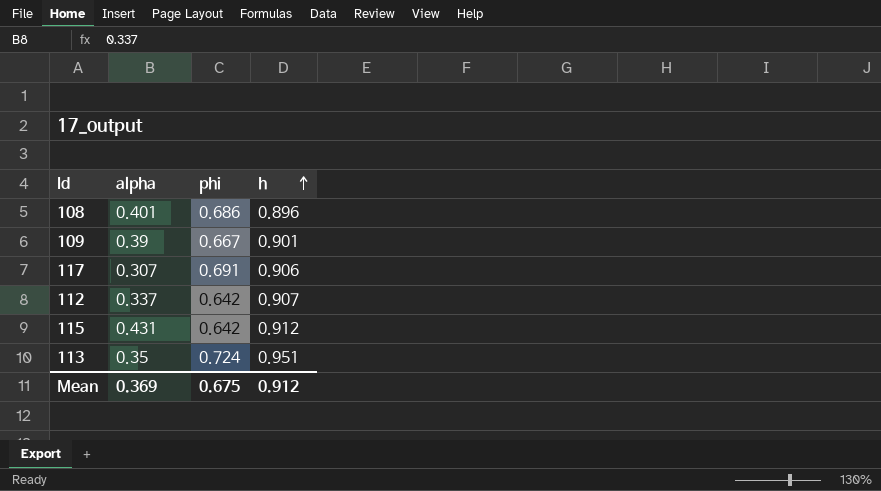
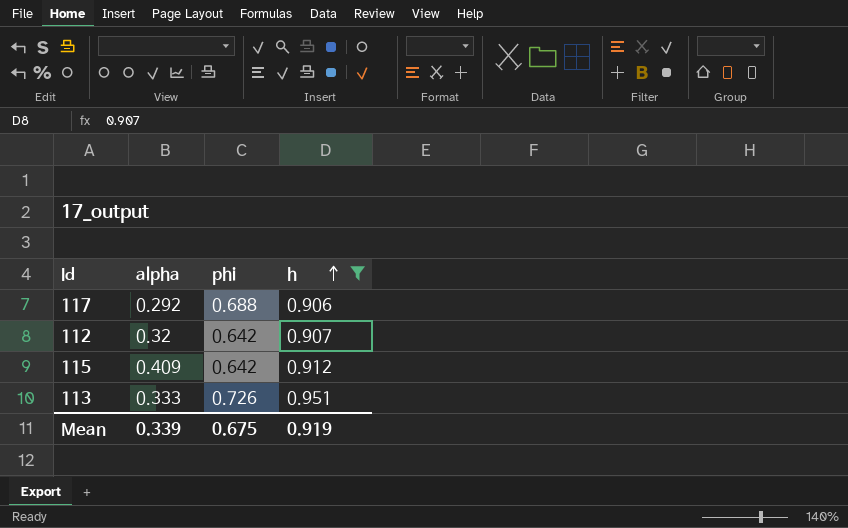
filter: none -> h >= 0.906
117 | alpha: 0.307 -> 0.292
117 | phi: 0.691 -> 0.688
112 | alpha: 0.337 -> 0.32
115 | alpha: 0.431 -> 0.409
113 | alpha: 0.35 -> 0.333
113 | phi: 0.724 -> 0.726
Mean | alpha: 0.369 -> 0.339
Mean | h: 0.912 -> 0.919

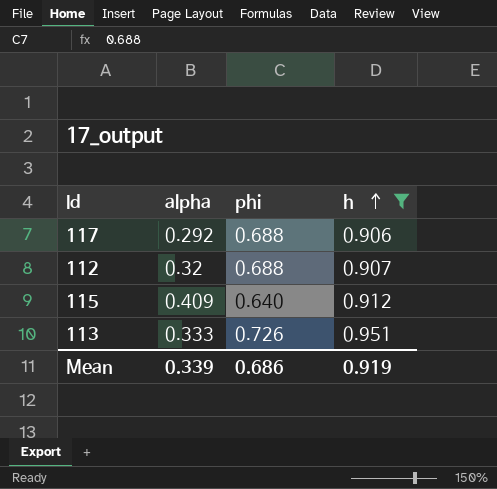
112 | phi: 0.642 -> 0.688
115 | phi: 0.642 -> 0.640
Mean | phi: 0.675 -> 0.686

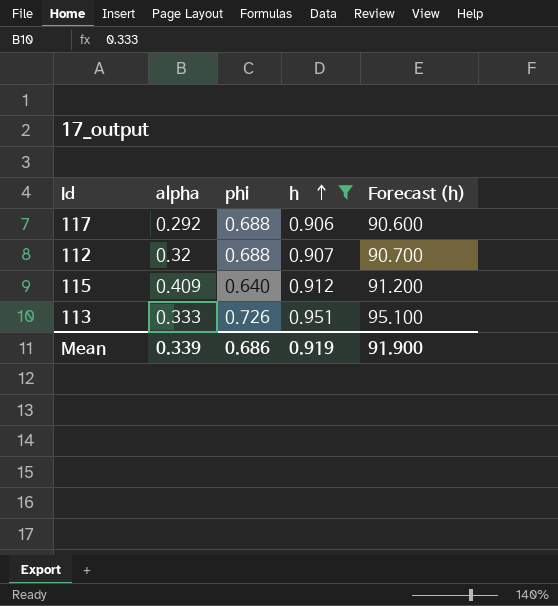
column Forecast (h) | formula: none -> [h] * 100

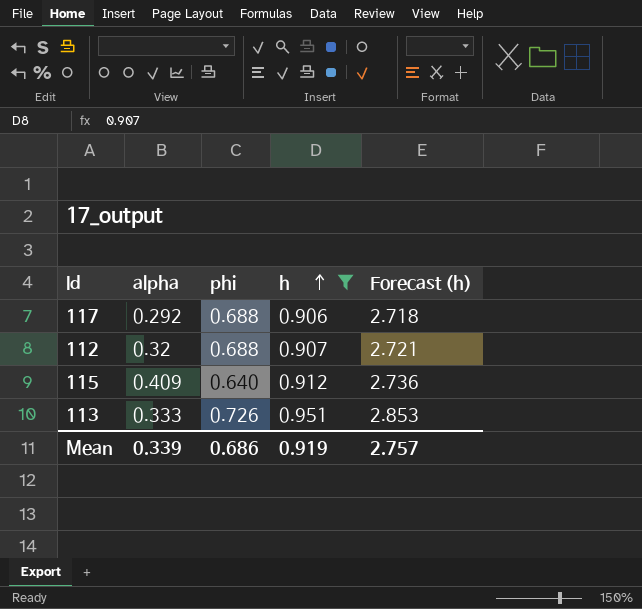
column Forecast (h) | formula: [h] * 100 -> [h] * 3
Mean | Forecast (h): 91.900 -> 2.757

